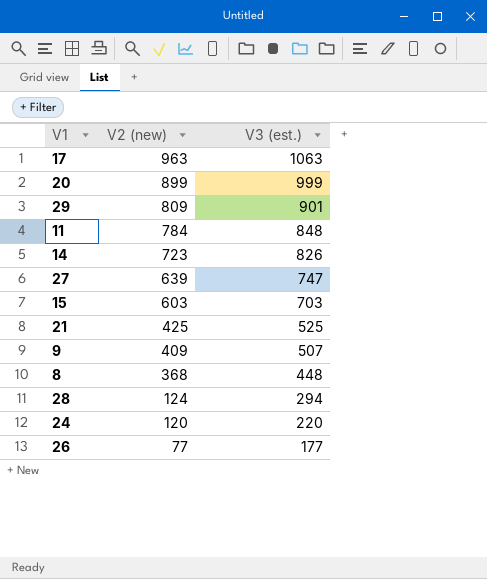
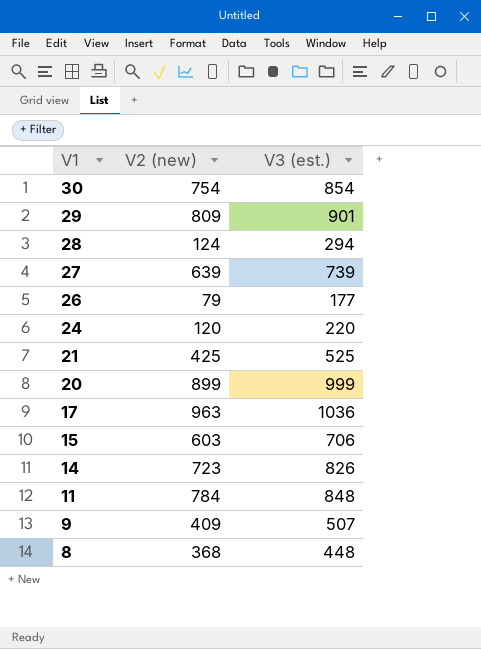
row order: V2 (new) descending -> V1 descending
row 30: none -> 754 | 854
27 | V3 (est.): 747 -> 739
26 | V2 (new): 77 -> 79
17 | V3 (est.): 1063 -> 1036
15 | V3 (est.): 703 -> 706

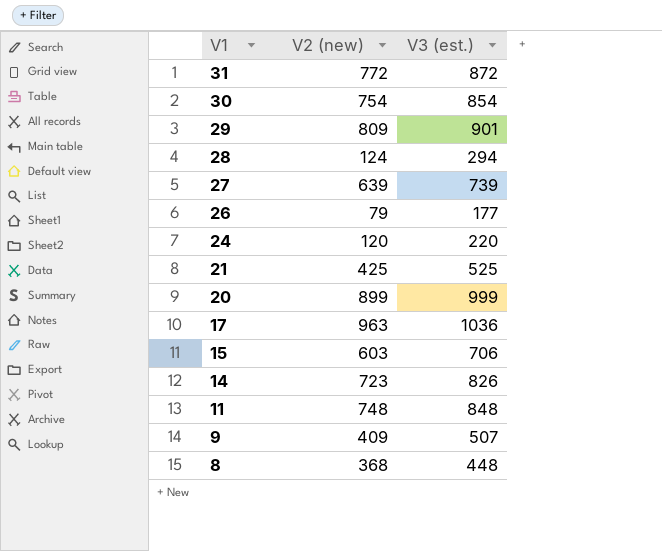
row 31: none -> 772 | 872
11 | V2 (new): 784 -> 748

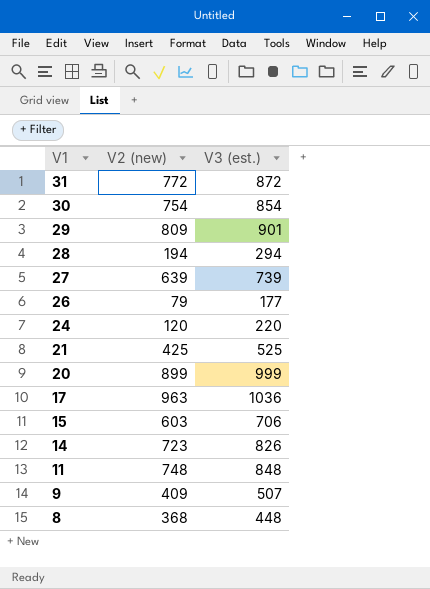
28 | V2 (new): 124 -> 194

